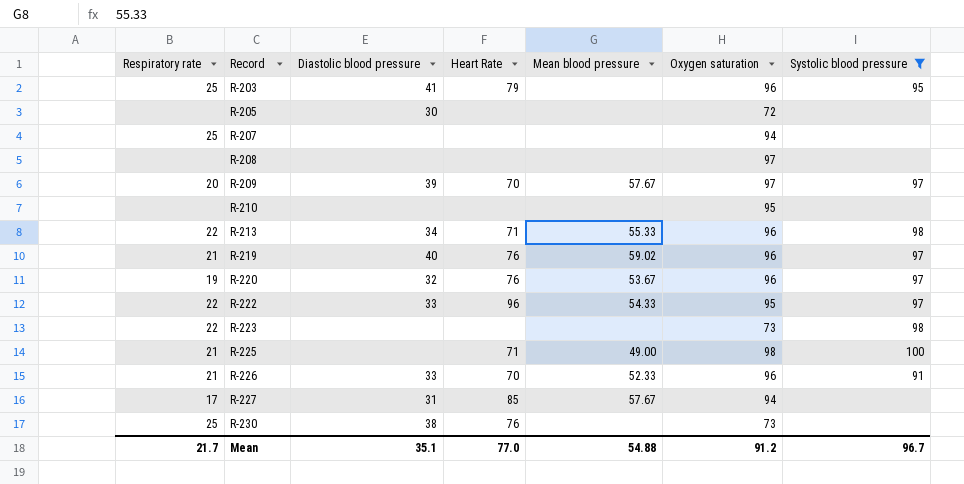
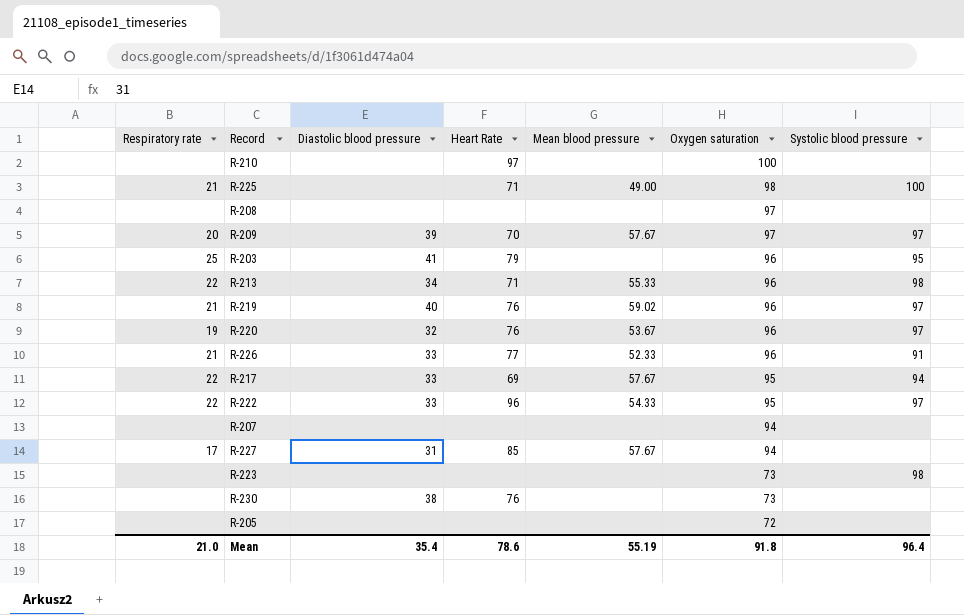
filter: Systolic blood pressure != 94 -> none
row order: Record ascending -> Oxygen saturation descending
R-210 | Heart Rate: none -> 97
R-210 | Oxygen saturation: 95 -> 100
R-226 | Heart Rate: 70 -> 77
R-207 | Respiratory rate: 25 -> none
R-223 | Respiratory rate: 22 -> none
R-230 | Respiratory rate: 25 -> none
R-205 | Diastolic blood pressure: 30 -> none
Mean | Respiratory rate: 21.7 -> 21.0
Mean | Diastolic blood pressure: 35.1 -> 35.4
Mean | Heart Rate: 77.0 -> 78.6
Mean | Mean blood pressure: 54.88 -> 55.19
Mean | Oxygen saturation: 91.2 -> 91.8
Mean | Systolic blood pressure: 96.7 -> 96.4

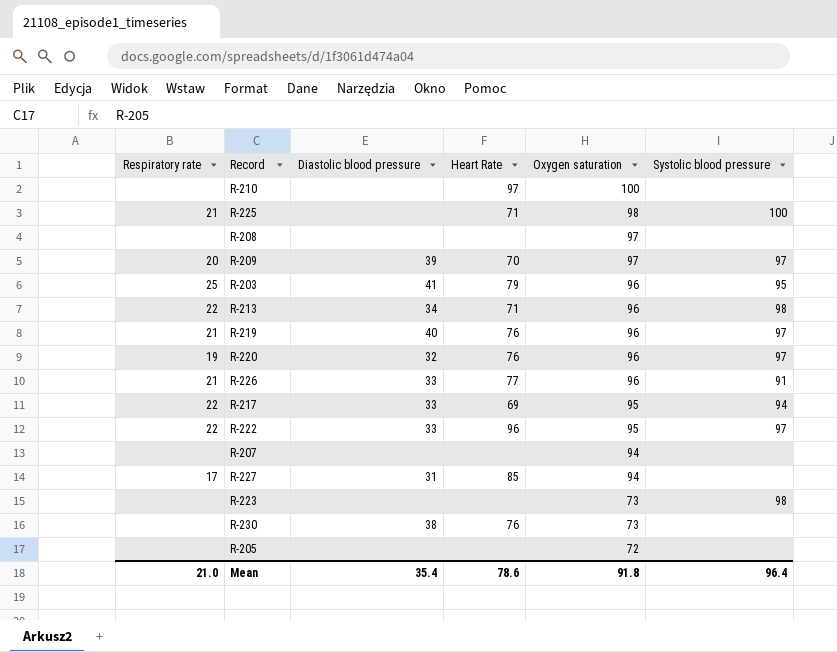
column Mean blood pressure | position: 5 -> none

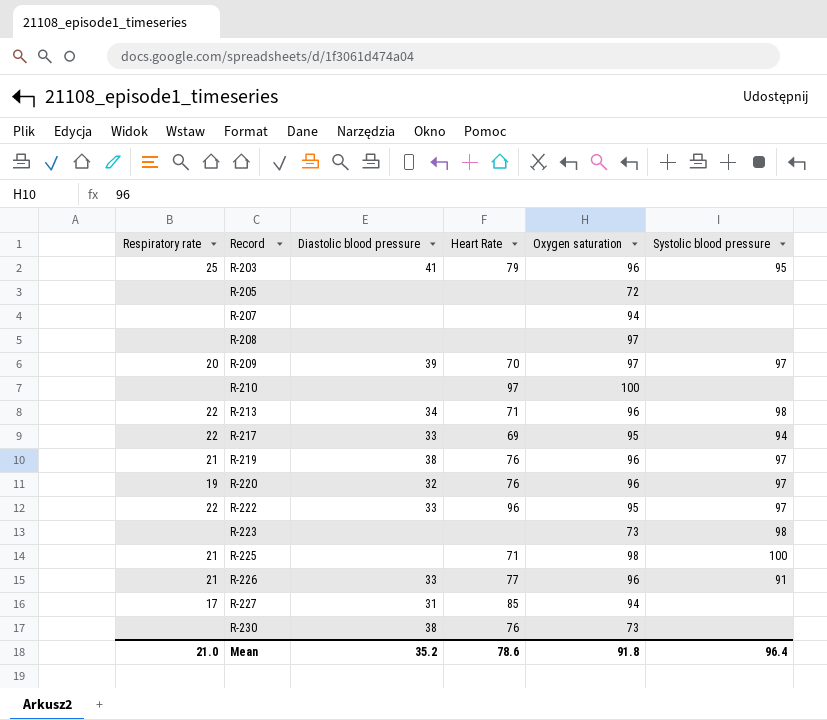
row order: Oxygen saturation descending -> Record ascending
R-219 | Diastolic blood pressure: 40 -> 38
Mean | Diastolic blood pressure: 35.4 -> 35.2

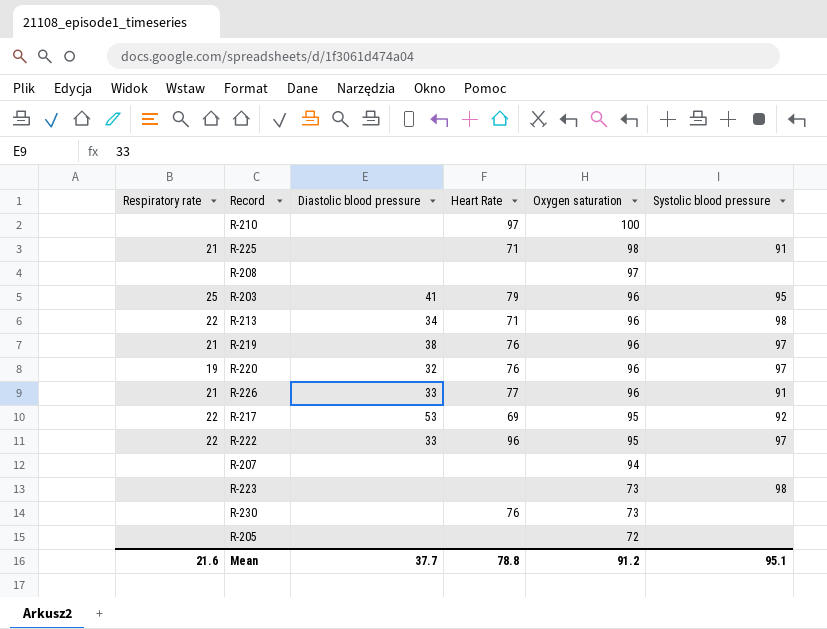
row order: Record ascending -> Oxygen saturation descending
row R-209: 20 | 39 | 70 | 97 | 97 -> none
row R-227: 17 | 31 | 85 | 94 | none -> none
R-225 | Systolic blood pressure: 100 -> 91
R-217 | Diastolic blood pressure: 33 -> 53
R-217 | Systolic blood pressure: 94 -> 92
R-230 | Diastolic blood pressure: 38 -> none
Mean | Respiratory rate: 21.0 -> 21.6
Mean | Diastolic blood pressure: 35.2 -> 37.7
Mean | Heart Rate: 78.6 -> 78.8
Mean | Oxygen saturation: 91.8 -> 91.2
Mean | Systolic blood pressure: 96.4 -> 95.1

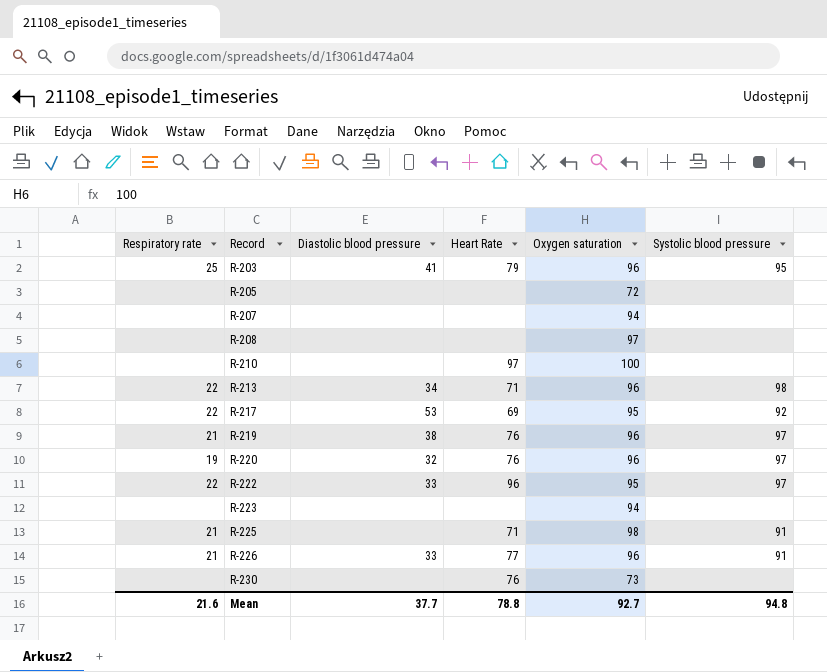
row order: Oxygen saturation descending -> Record ascending
R-223 | Oxygen saturation: 73 -> 94
R-223 | Systolic blood pressure: 98 -> none
Mean | Oxygen saturation: 91.2 -> 92.7
Mean | Systolic blood pressure: 95.1 -> 94.8

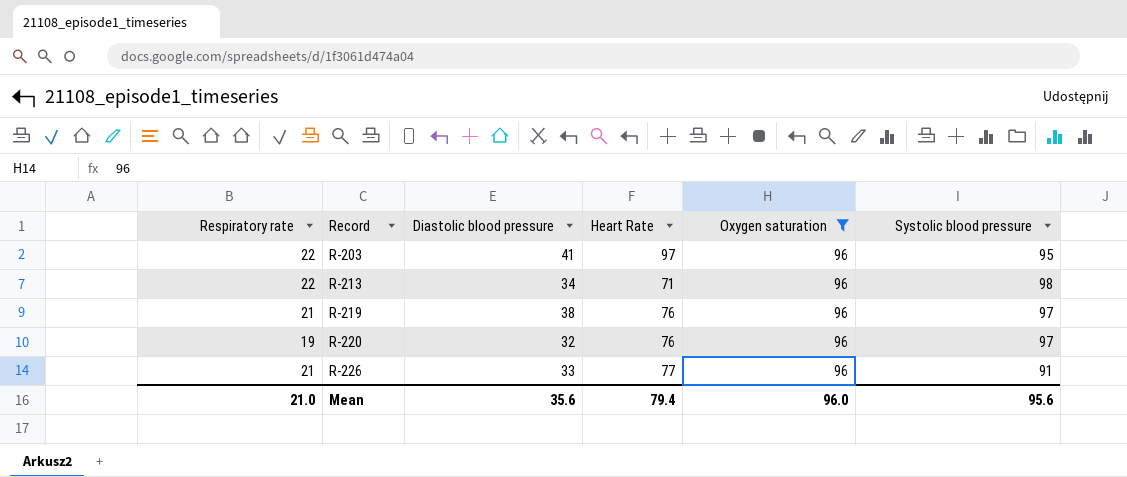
filter: none -> Oxygen saturation = 96
R-203 | Respiratory rate: 25 -> 22
R-203 | Heart Rate: 79 -> 97
Mean | Respiratory rate: 21.6 -> 21.0
Mean | Diastolic blood pressure: 37.7 -> 35.6
Mean | Heart Rate: 78.8 -> 79.4
Mean | Oxygen saturation: 92.7 -> 96.0
Mean | Systolic blood pressure: 94.8 -> 95.6

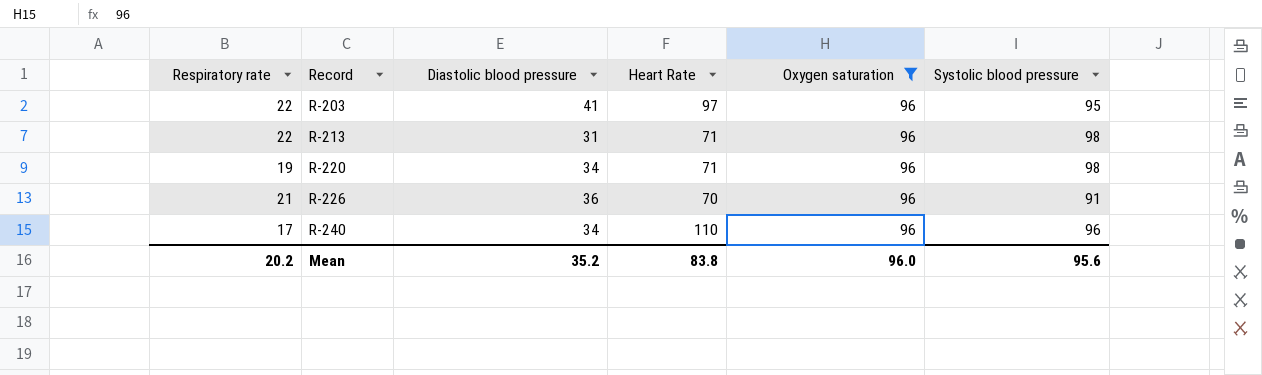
row R-219: 21 | 38 | 76 | 96 | 97 -> none
R-213 | Diastolic blood pressure: 34 -> 31
R-220 | Diastolic blood pressure: 32 -> 34
R-220 | Heart Rate: 76 -> 71
R-220 | Systolic blood pressure: 97 -> 98
R-226 | Diastolic blood pressure: 33 -> 36
R-226 | Heart Rate: 77 -> 70
row R-240: none -> 17 | 34 | 110 | 96 | 96
Mean | Respiratory rate: 21.0 -> 20.2
Mean | Diastolic blood pressure: 35.6 -> 35.2
Mean | Heart Rate: 79.4 -> 83.8

